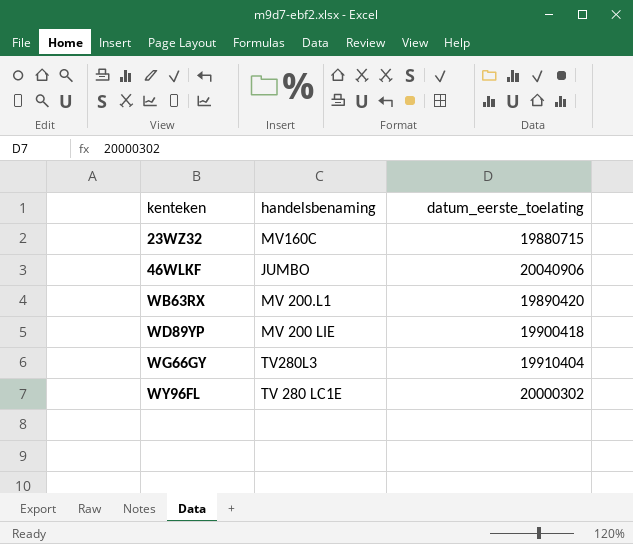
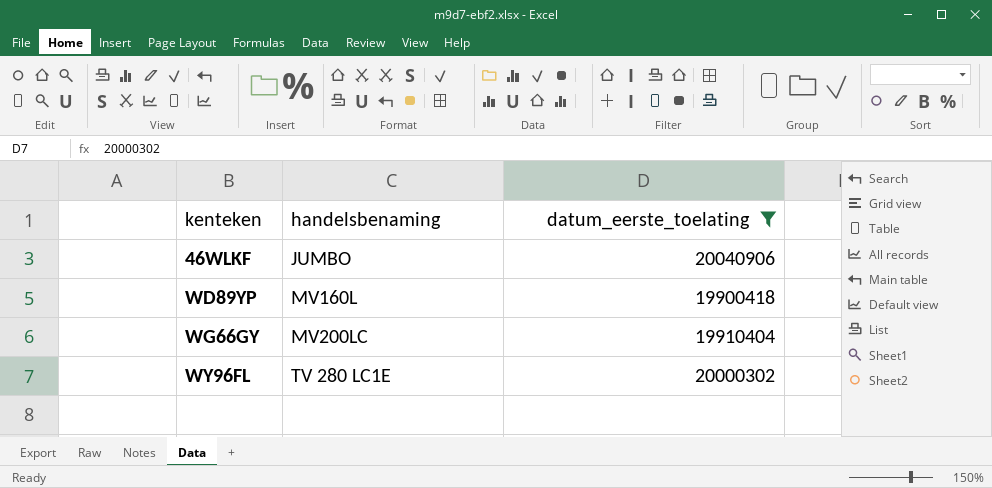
filter: none -> datum_eerste_toelating >= 19900418
WD89YP | handelsbenaming: MV 200 LIE -> MV160L
WG66GY | handelsbenaming: TV280L3 -> MV200LC

